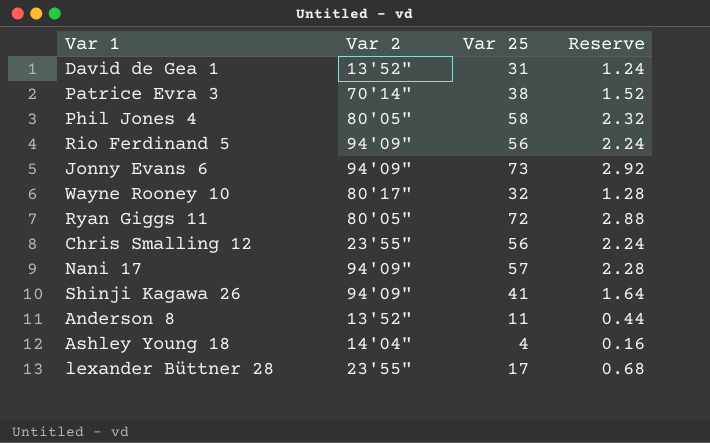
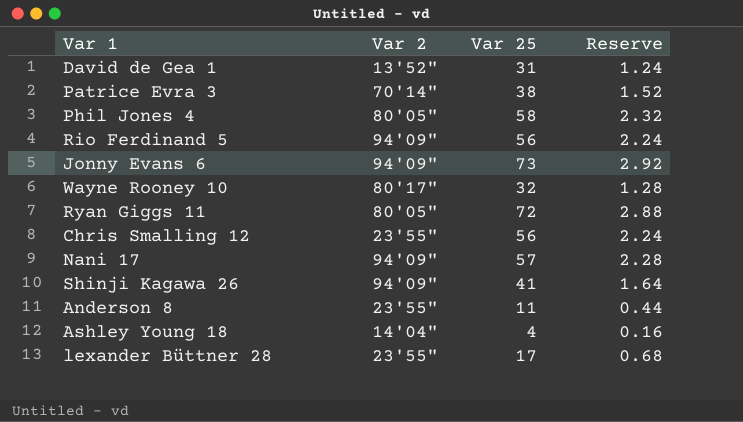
Anderson 8 | Var 2: 13'52" -> 23'55"

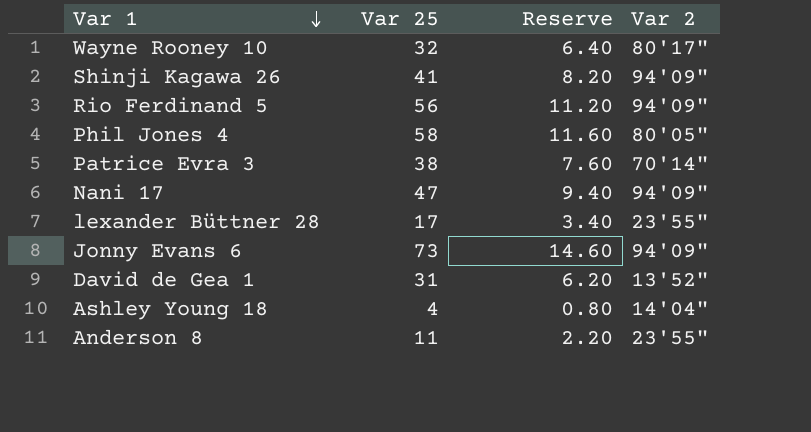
row order: none -> Var 1 descending
column Reserve | formula: [Var 25] * 0.04 -> [Var 25] * 0.2
column Var 2 | position: 2 -> 4
row Ryan Giggs 11: 80'05" | 72 | 2.88 -> none
row Chris Smalling 12: 23'55" | 56 | 2.24 -> none
Nani 17 | Var 25: 57 -> 47

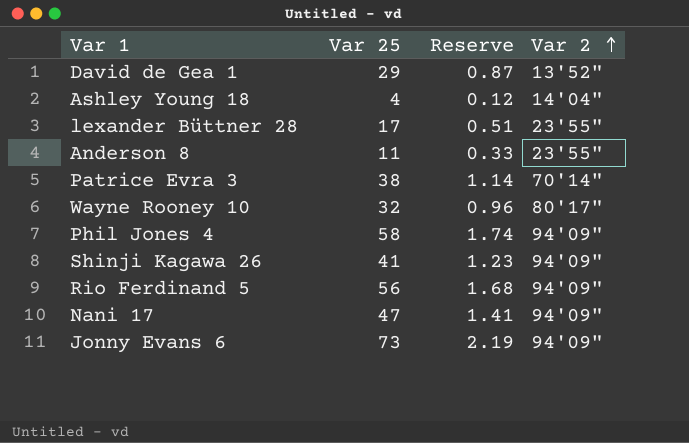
row order: Var 1 descending -> Var 2 ascending
column Reserve | formula: [Var 25] * 0.2 -> [Var 25] * 0.03
David de Gea 1 | Var 25: 31 -> 29
Phil Jones 4 | Var 2: 80'05" -> 94'09"

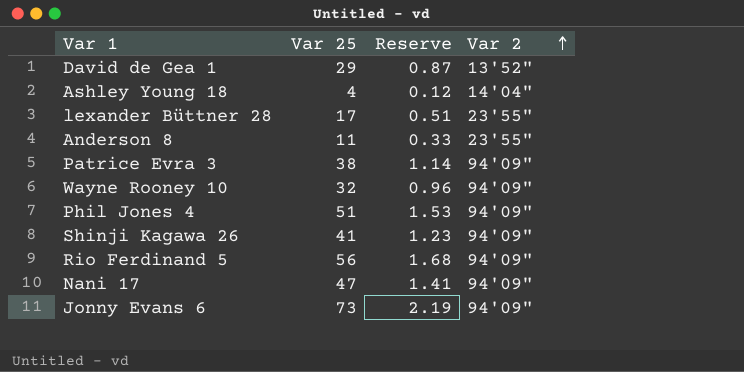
Patrice Evra 3 | Var 2: 70'14" -> 94'09"
Wayne Rooney 10 | Var 2: 80'17" -> 94'09"
Phil Jones 4 | Var 25: 58 -> 51
Phil Jones 4 | Reserve: 1.74 -> 1.53

